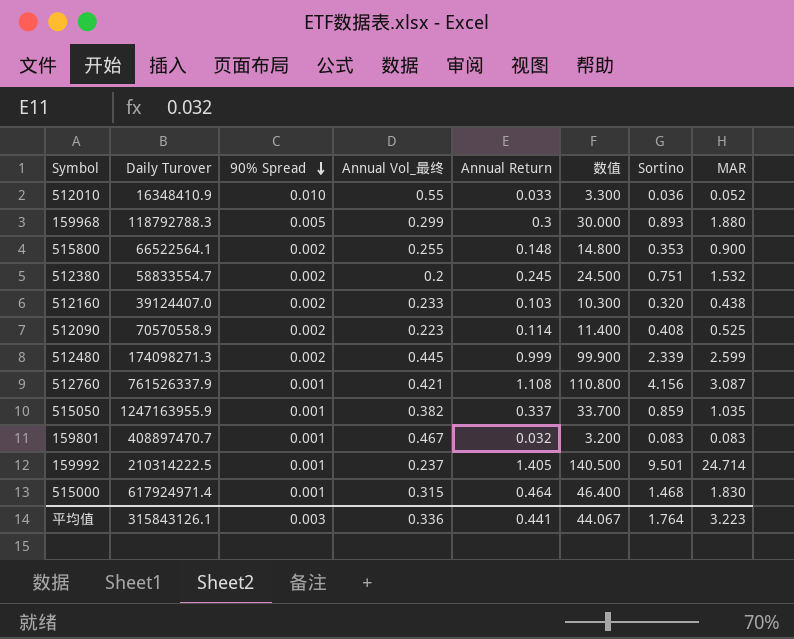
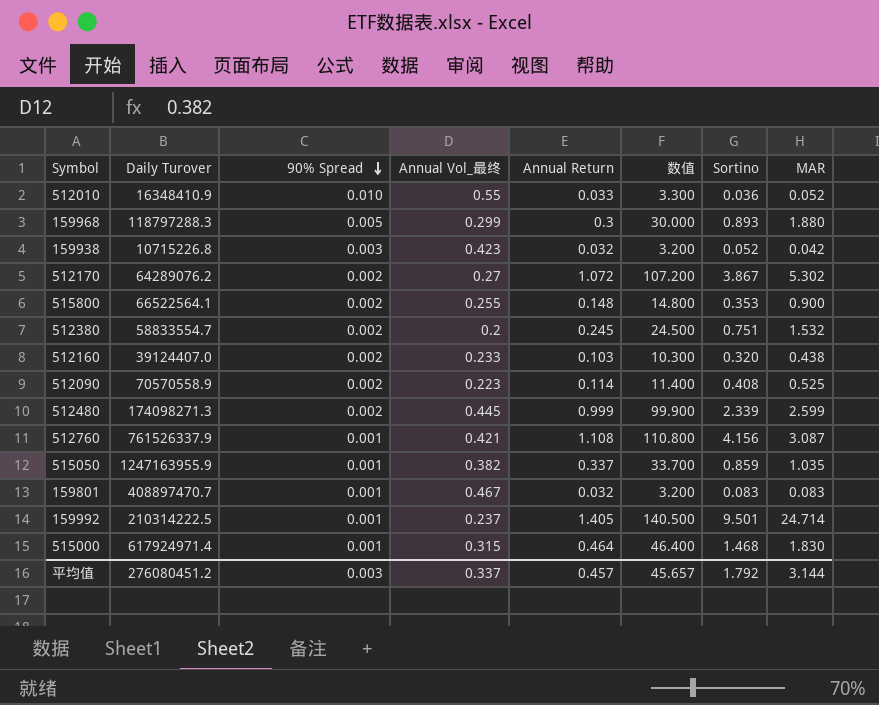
159968 | Daily Turover: 118792788.3 -> 118797288.3
row 159938: none -> 10715226.8 | 0.003 | 0.423 | 0.032 | 3.200 | 0.052 | 0.042
row 512170: none -> 64289076.2 | 0.002 | 0.27 | 1.072 | 107.200 | 3.867 | 5.302
平均值 | Daily Turover: 315843126.1 -> 276080451.2
平均值 | Annual Vol_最终: 0.336 -> 0.337
平均值 | Annual Return: 0.441 -> 0.457
平均值 | 数值: 44.067 -> 45.657
平均值 | Sortino: 1.764 -> 1.792
平均值 | MAR: 3.223 -> 3.144

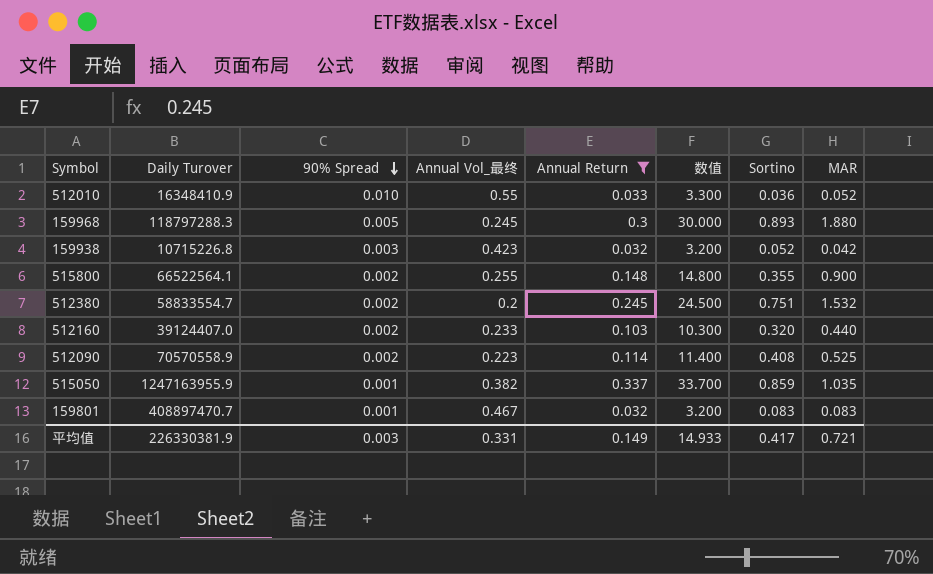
filter: none -> Annual Return <= 0.337
159968 | Annual Vol_最终: 0.299 -> 0.245
515800 | Sortino: 0.353 -> 0.355
512160 | MAR: 0.438 -> 0.440
平均值 | Daily Turover: 276080451.2 -> 226330381.9
平均值 | Annual Vol_最终: 0.337 -> 0.331
平均值 | Annual Return: 0.457 -> 0.149
平均值 | 数值: 45.657 -> 14.933
平均值 | Sortino: 1.792 -> 0.417
平均值 | MAR: 3.144 -> 0.721

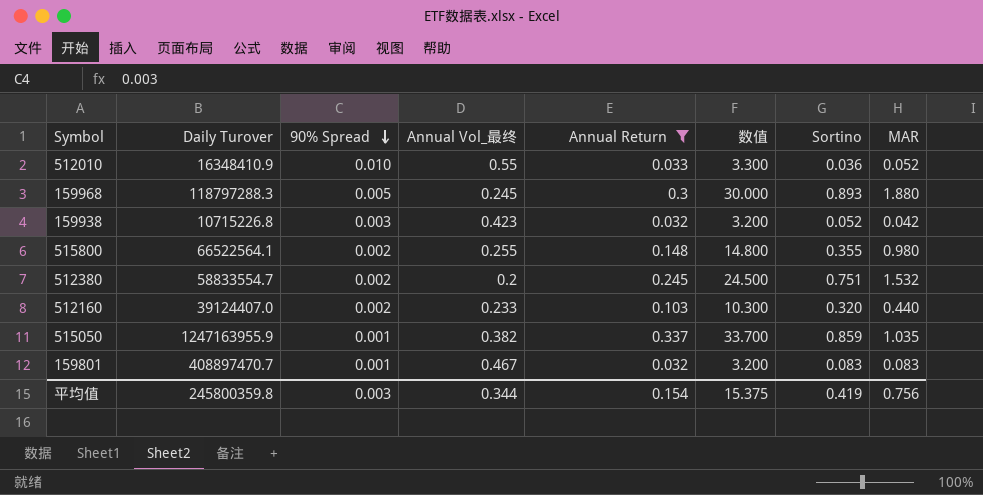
row 512090: 70570558.9 | 0.002 | 0.223 | 0.114 | 11.400 | 0.408 | 0.525 -> none
515800 | MAR: 0.900 -> 0.980
平均值 | Daily Turover: 226330381.9 -> 245800359.8
平均值 | Annual Vol_最终: 0.331 -> 0.344
平均值 | Annual Return: 0.149 -> 0.154
平均值 | 数值: 14.933 -> 15.375
平均值 | Sortino: 0.417 -> 0.419
平均值 | MAR: 0.721 -> 0.756

